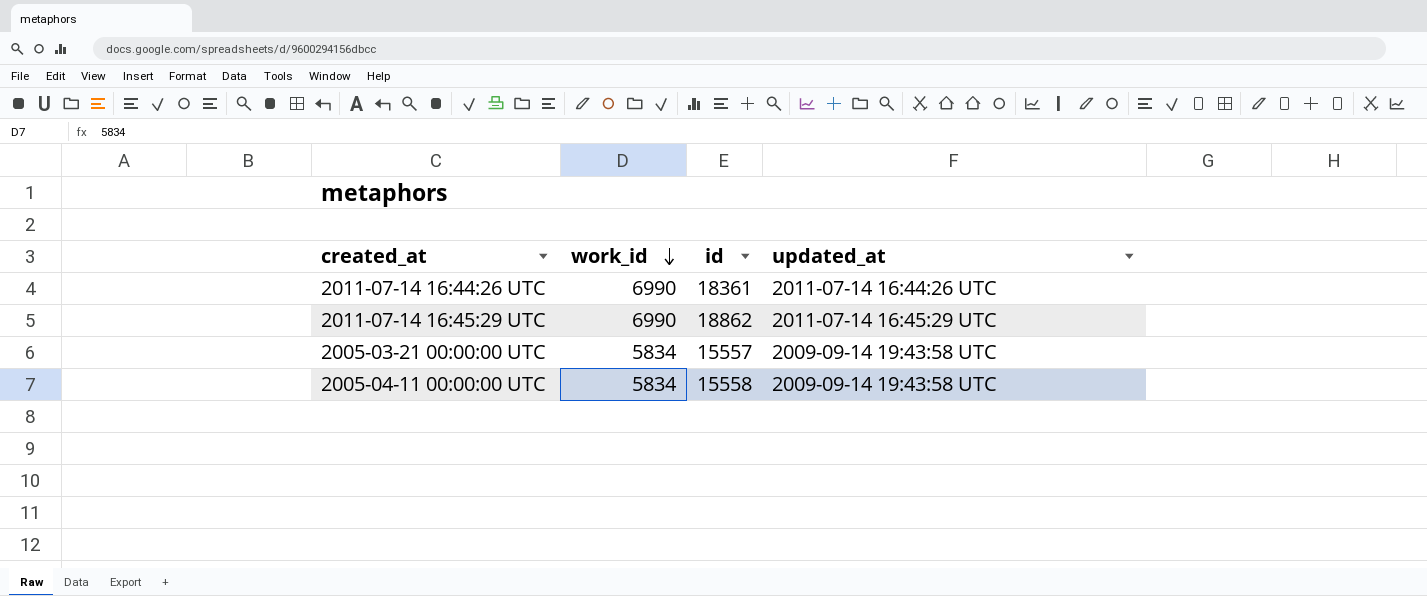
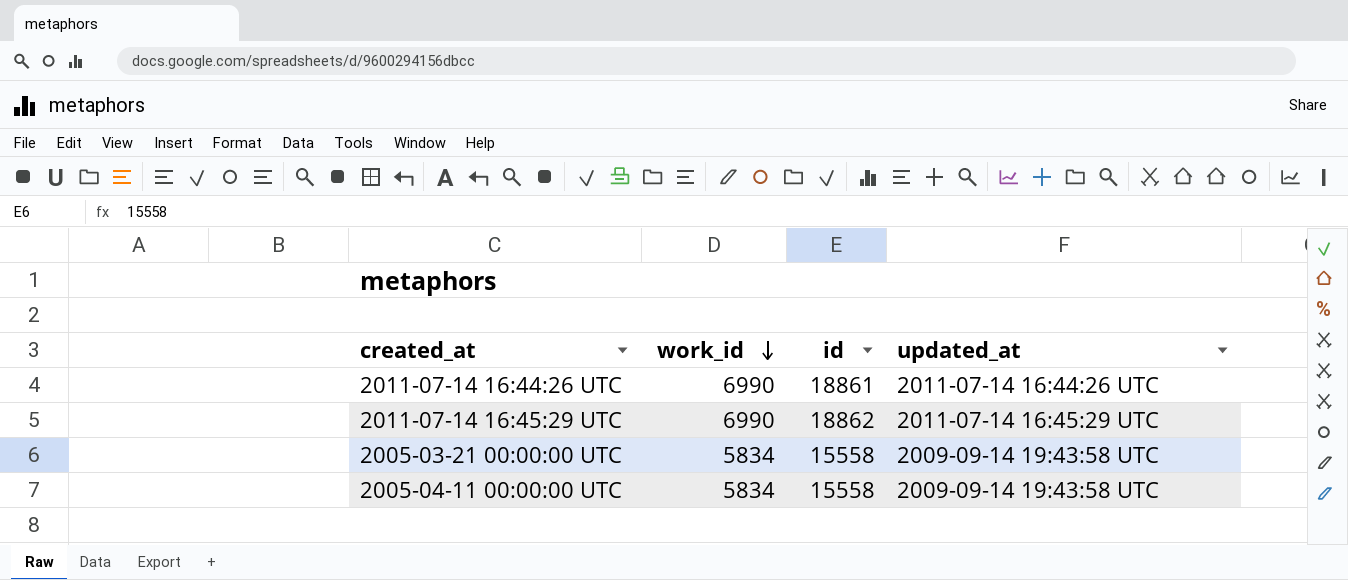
2011-07-14 16:44:26 UTC | id: 18361 -> 18861
2005-03-21 00:00:00 UTC | id: 15557 -> 15558

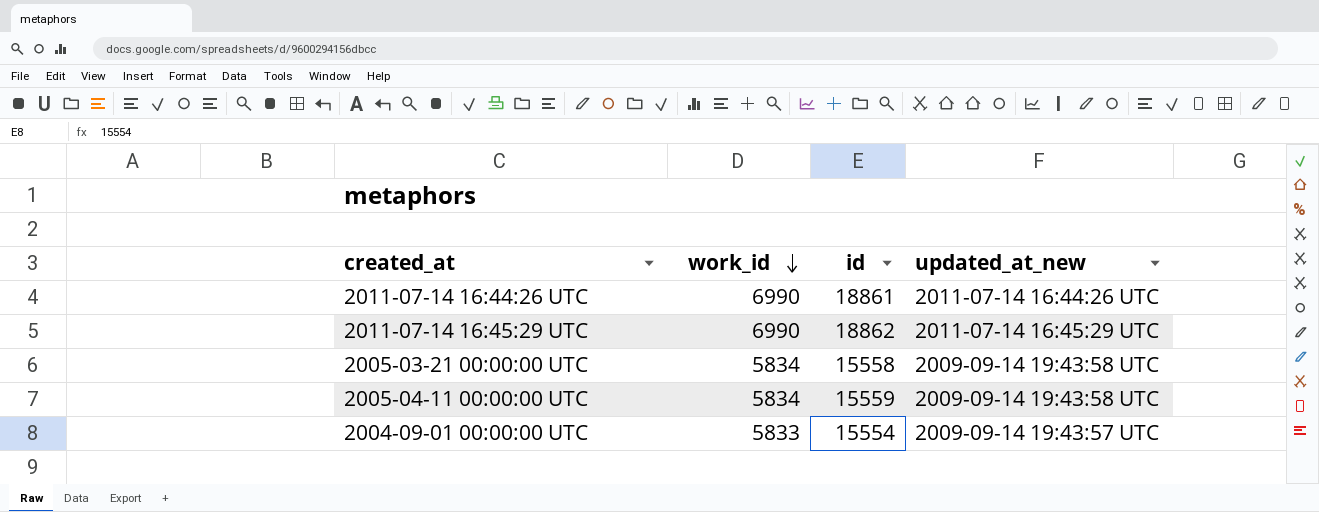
column name: updated_at -> updated_at_new
2005-04-11 00:00:00 UTC | id: 15558 -> 15559
row 2004-09-01 00:00:00 UTC: none -> 5833 | 15554 | 2009-09-14 19:43:57 UTC

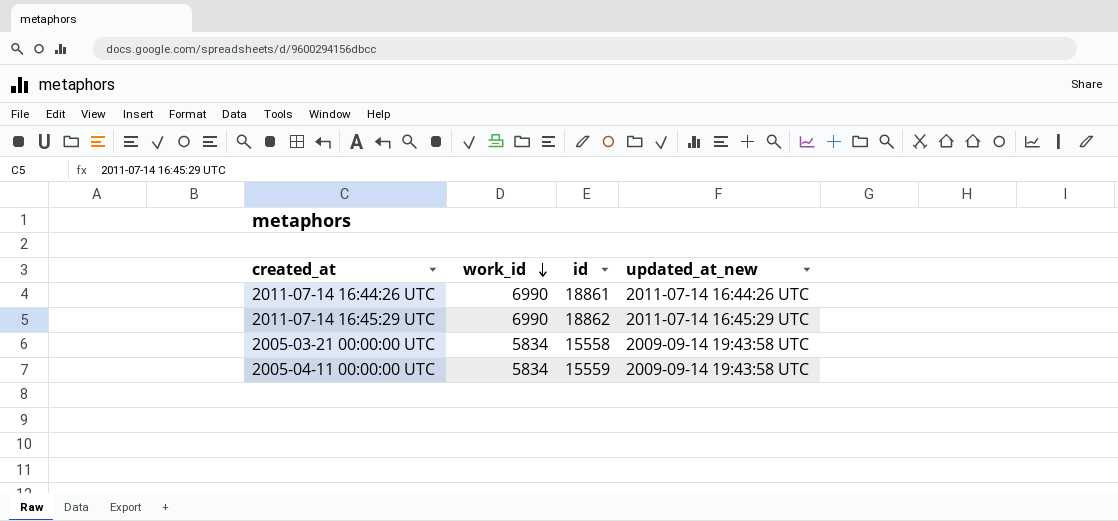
row 2004-09-01 00:00:00 UTC: 5833 | 15554 | 2009-09-14 19:43:57 UTC -> none

